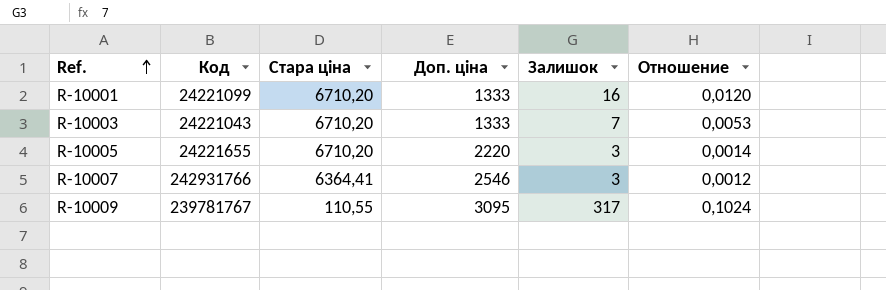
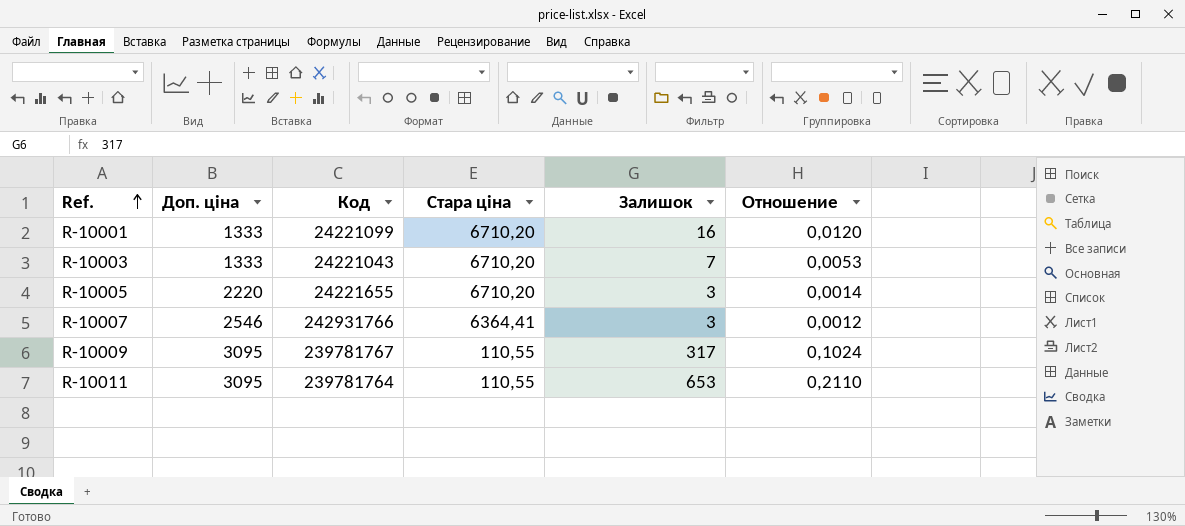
column Доп. ціна | position: 4 -> 2
row R-10011: none -> 3095 | 239781764 | 110,55 | 653 | 0,2110

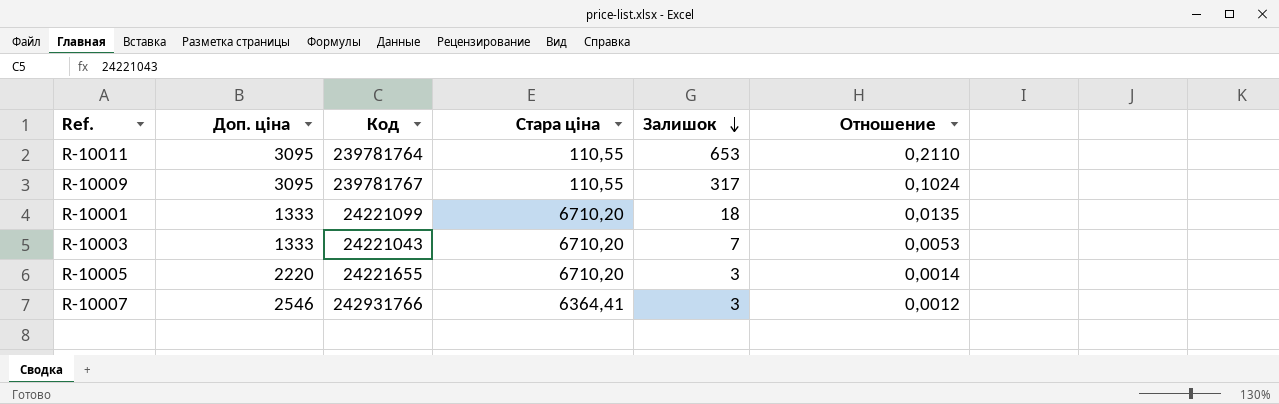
row order: Ref. ascending -> Залишок descending
R-10001 | Залишок: 16 -> 18
R-10001 | Отношение: 0,0120 -> 0,0135

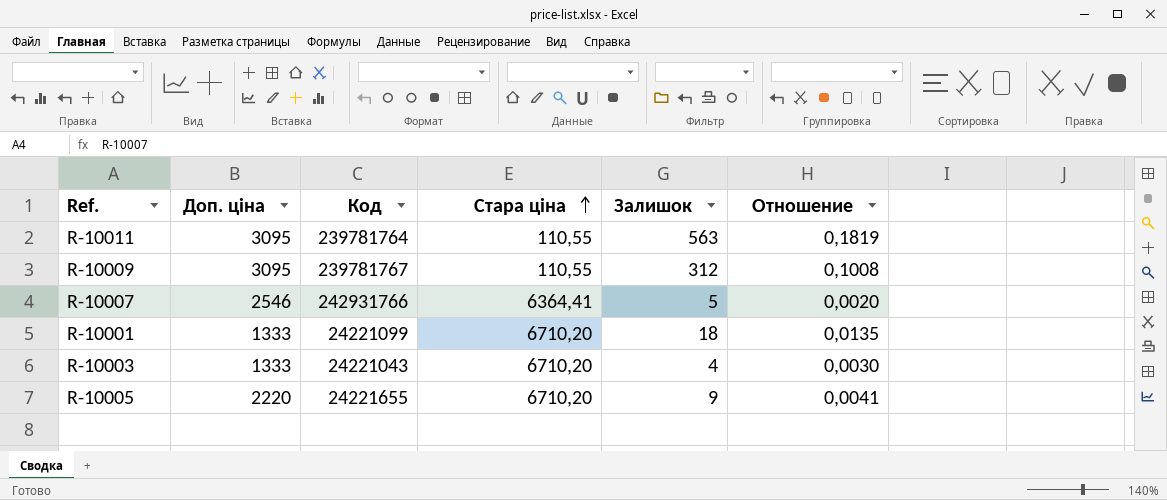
row order: Залишок descending -> Стара ціна ascending
R-10011 | Залишок: 653 -> 563
R-10011 | Отношение: 0,2110 -> 0,1819
R-10009 | Залишок: 317 -> 312
R-10009 | Отношение: 0,1024 -> 0,1008
R-10007 | Залишок: 3 -> 5
R-10007 | Отношение: 0,0012 -> 0,0020
R-10003 | Залишок: 7 -> 4
R-10003 | Отношение: 0,0053 -> 0,0030
R-10005 | Залишок: 3 -> 9
R-10005 | Отношение: 0,0014 -> 0,0041

